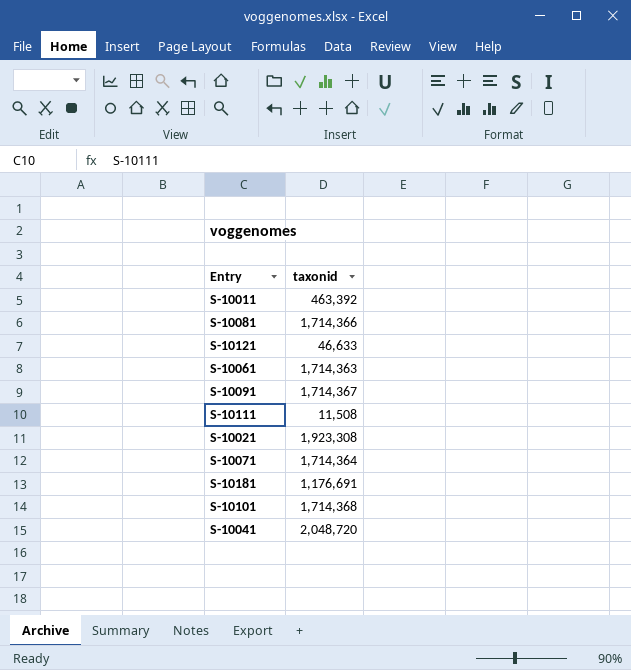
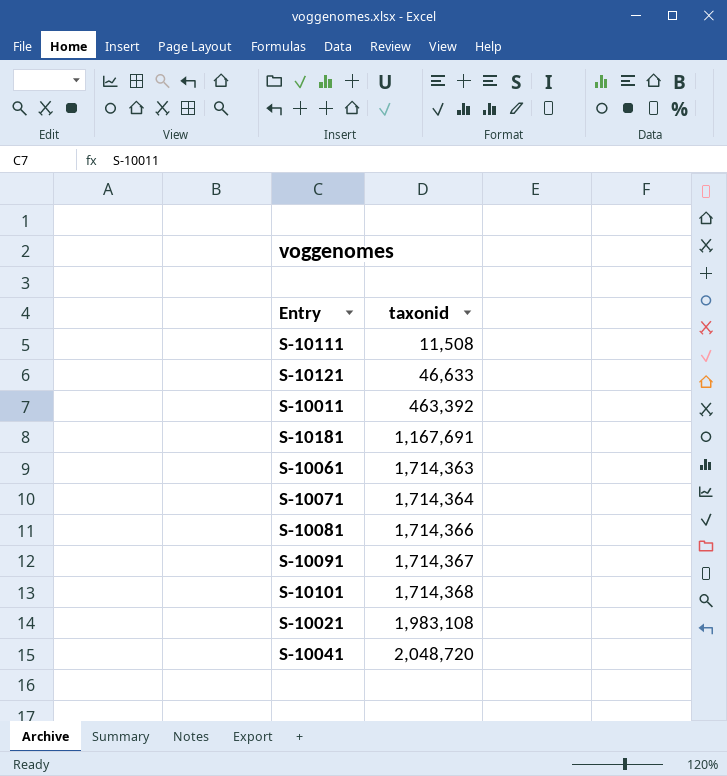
row order: none -> taxonid ascending
S-10181 | taxonid: 1,176,691 -> 1,167,691
S-10021 | taxonid: 1,923,308 -> 1,983,108

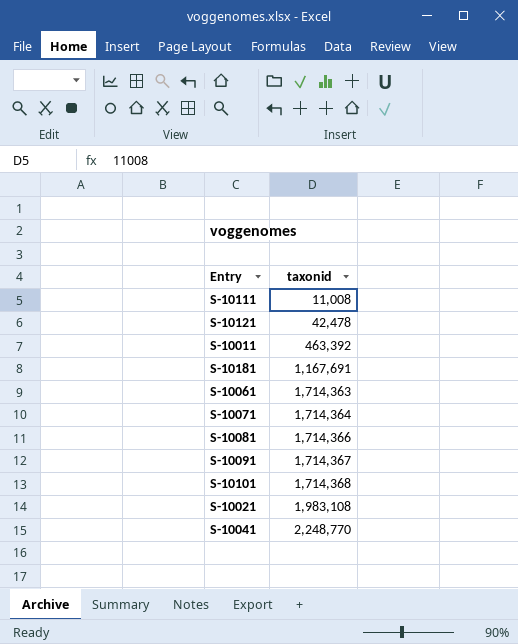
S-10111 | taxonid: 11,508 -> 11,008
S-10121 | taxonid: 46,633 -> 42,478
S-10041 | taxonid: 2,048,720 -> 2,248,770

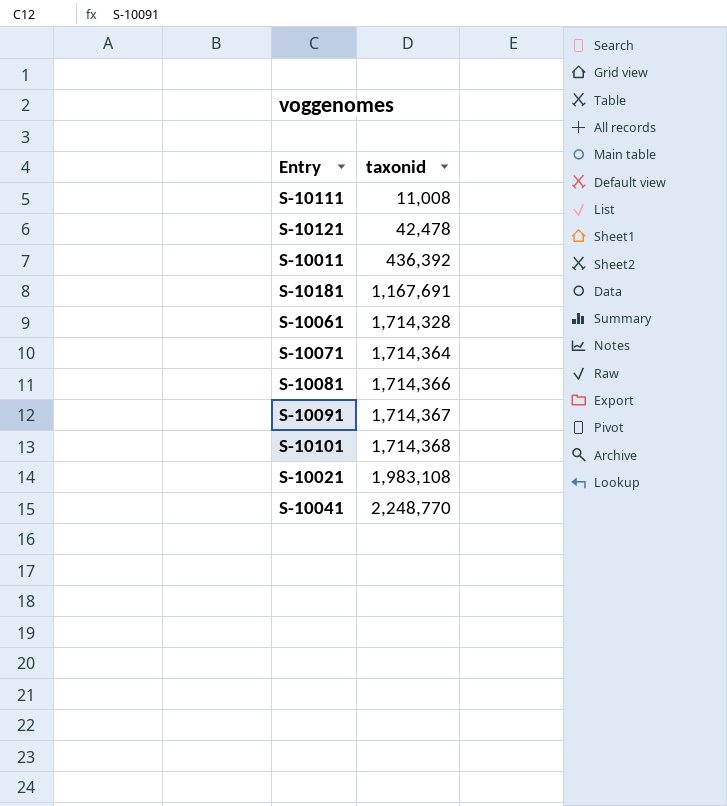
S-10011 | taxonid: 463,392 -> 436,392
S-10061 | taxonid: 1,714,363 -> 1,714,328

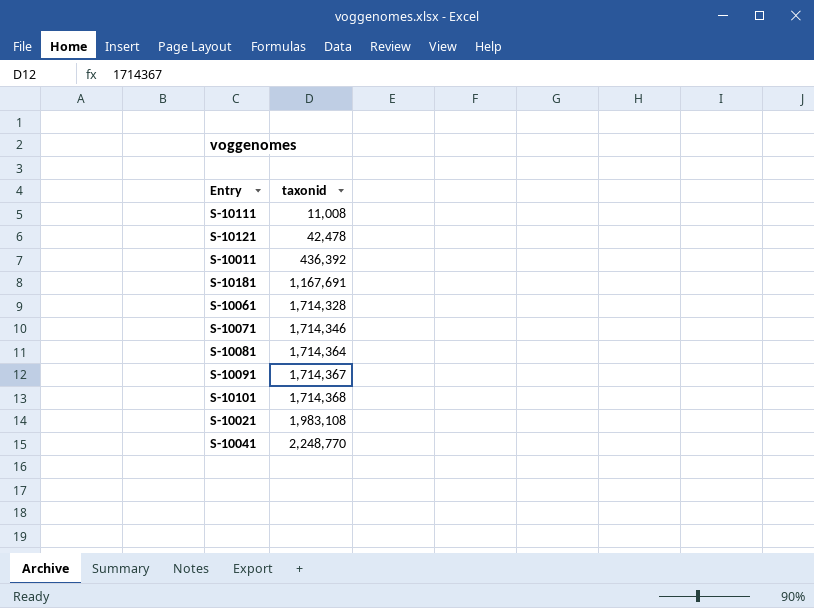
S-10071 | taxonid: 1,714,364 -> 1,714,346
S-10081 | taxonid: 1,714,366 -> 1,714,364

